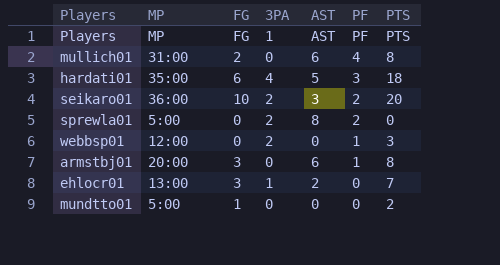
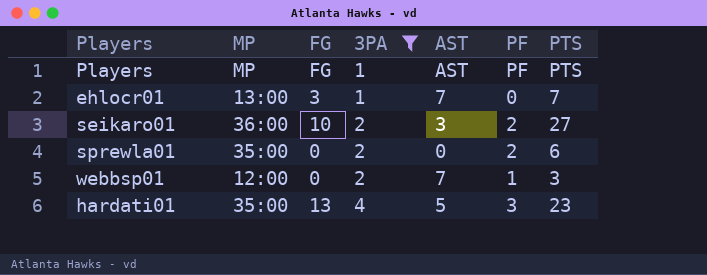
filter: none -> 3PA != 0
row order: PF descending -> 3PA ascending
ehlocr01 | AST: 2 -> 7
seikaro01 | PTS: 20 -> 27
sprewla01 | MP: 5:00 -> 35:00
sprewla01 | AST: 8 -> 0
sprewla01 | PTS: 0 -> 6
webbsp01 | AST: 0 -> 7
hardati01 | FG: 6 -> 13
hardati01 | PTS: 18 -> 23

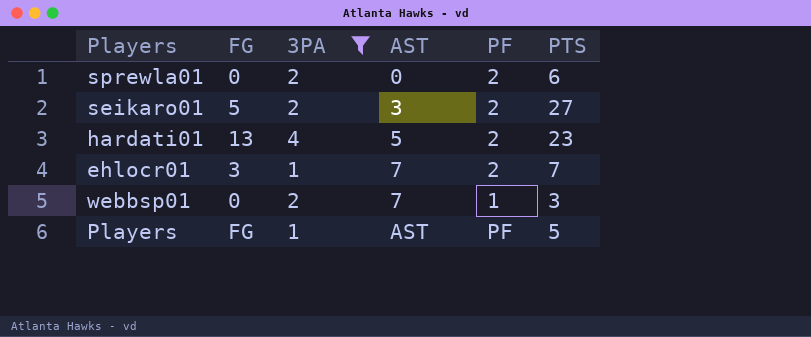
row order: 3PA ascending -> AST ascending
column MP | position: 2 -> none
seikaro01 | FG: 10 -> 5
hardati01 | PF: 3 -> 2
ehlocr01 | PF: 0 -> 2
Players | PTS: PTS -> 5

